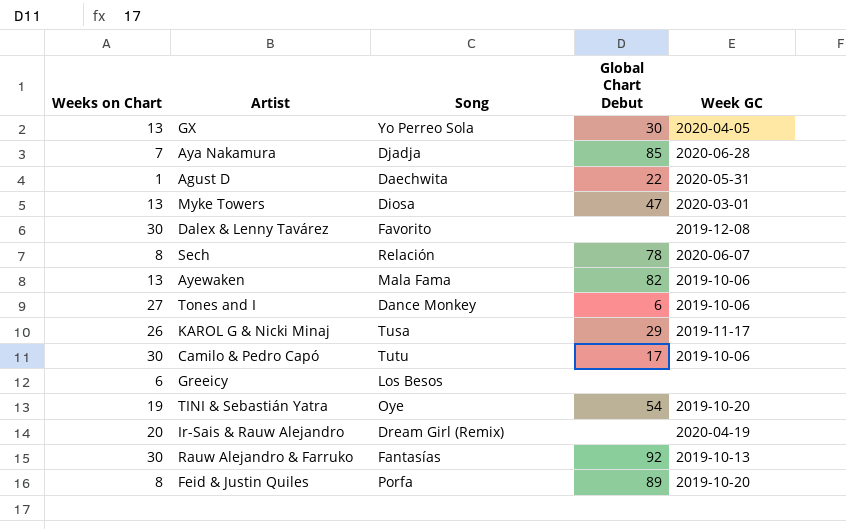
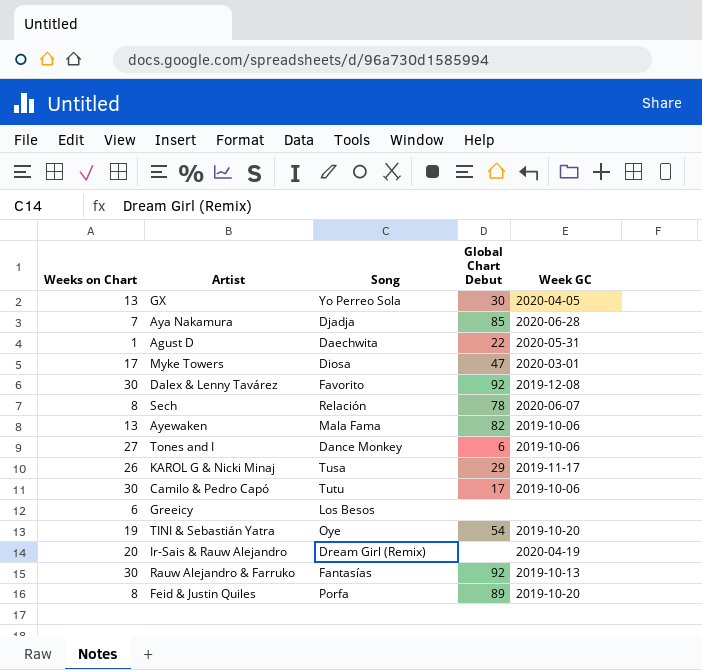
Myke Towers | Weeks on Chart: 13 -> 17
Dalex & Lenny Tavárez | Global Chart Debut: none -> 92

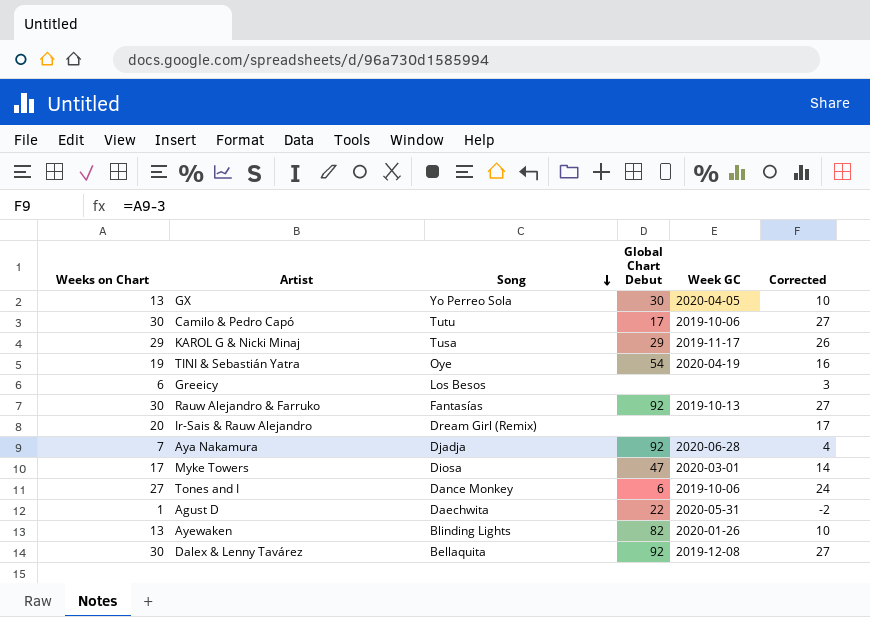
row order: none -> Song descending
column Corrected | formula: none -> [Weeks on Chart] - 3
row Sech: 8 | Relación | 78 | 2020-06-07 -> none
row Feid & Justin Quiles: 8 | Porfa | 89 | 2019-10-20 -> none
KAROL G & Nicki Minaj | Weeks on Chart: 26 -> 29
TINI & Sebastián Yatra | Week GC: 2019-10-20 -> 2020-04-19
Ir-Sais & Rauw Alejandro | Week GC: 2020-04-19 -> none
Aya Nakamura | Global Chart Debut: 85 -> 92
Ayewaken | Song: Mala Fama -> Blinding Lights
Ayewaken | Week GC: 2019-10-06 -> 2020-01-26
Dalex & Lenny Tavárez | Song: Favorito -> Bellaquita

